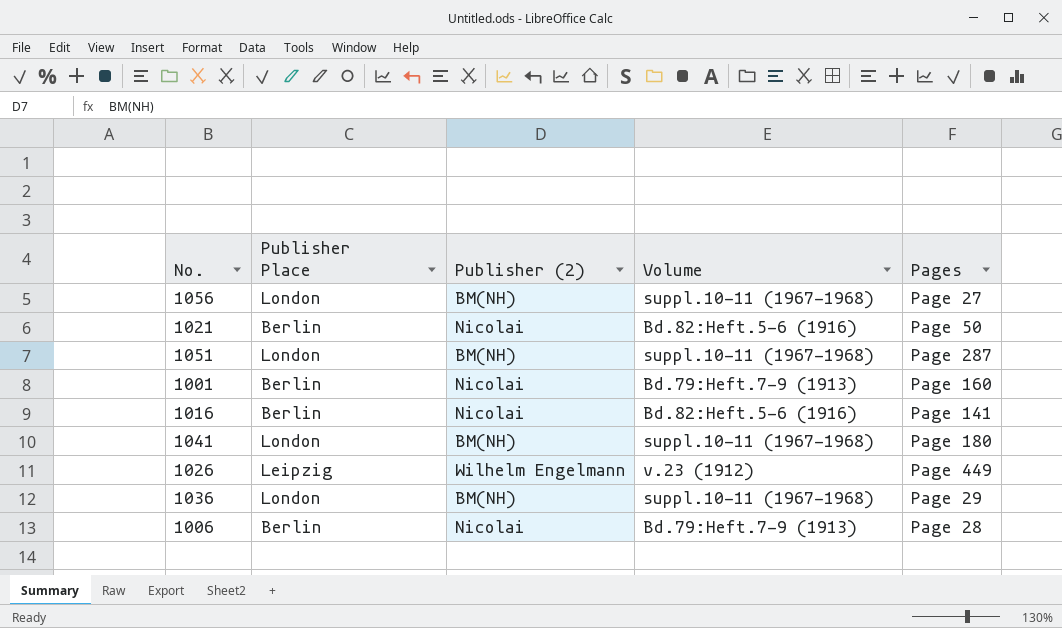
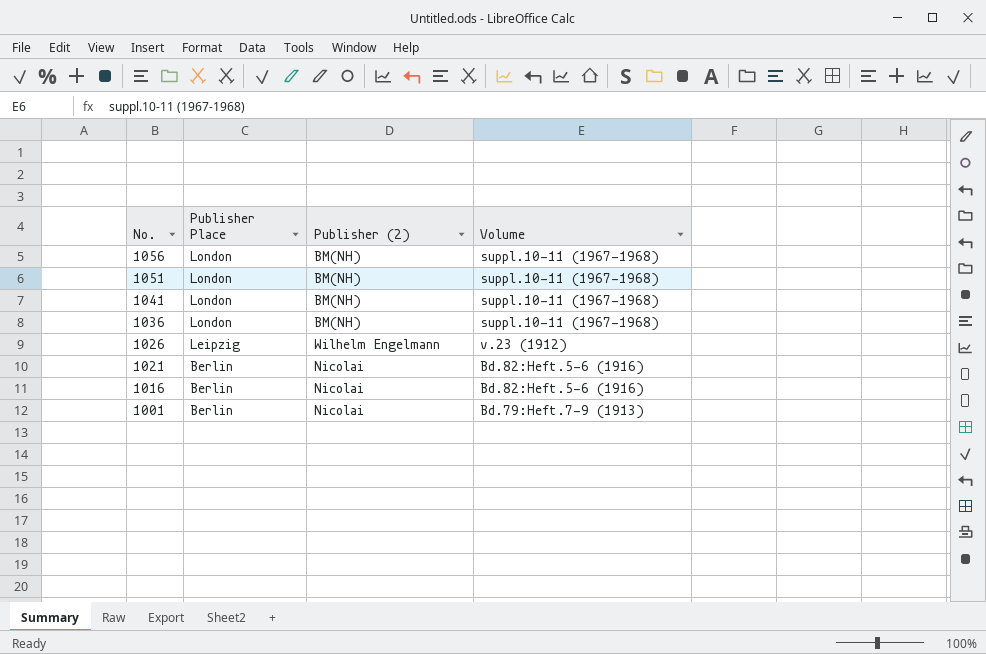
row order: none -> No. descending
column Pages | position: 5 -> none
row 1006: Berlin | Nicolai | Bd.79:Heft.7-9 (1913) | Page 28 -> none

